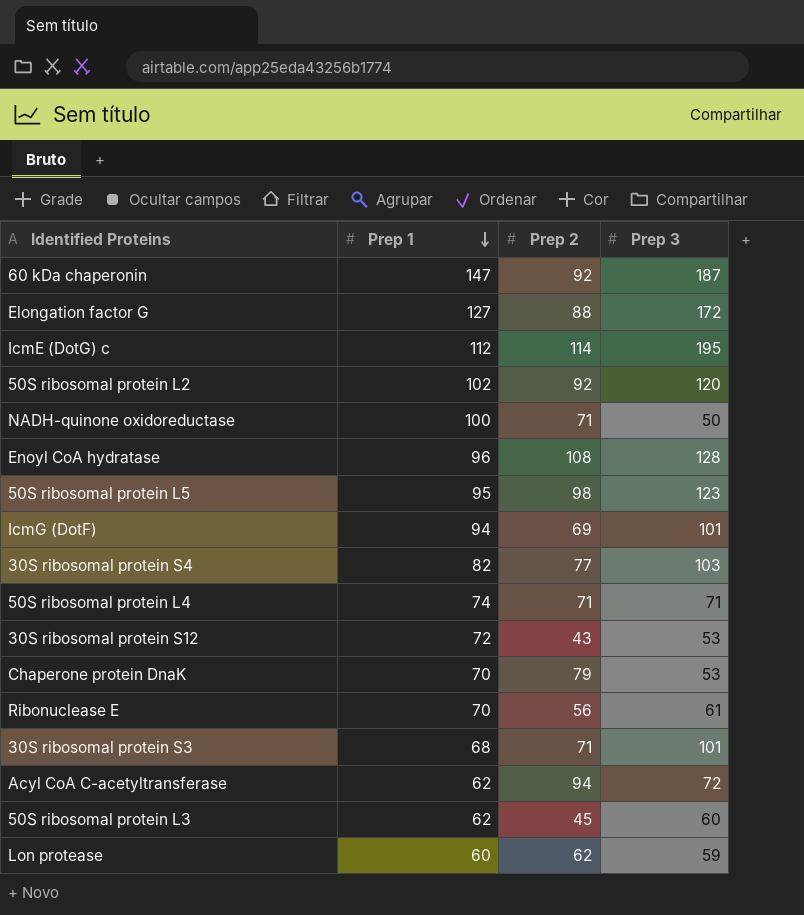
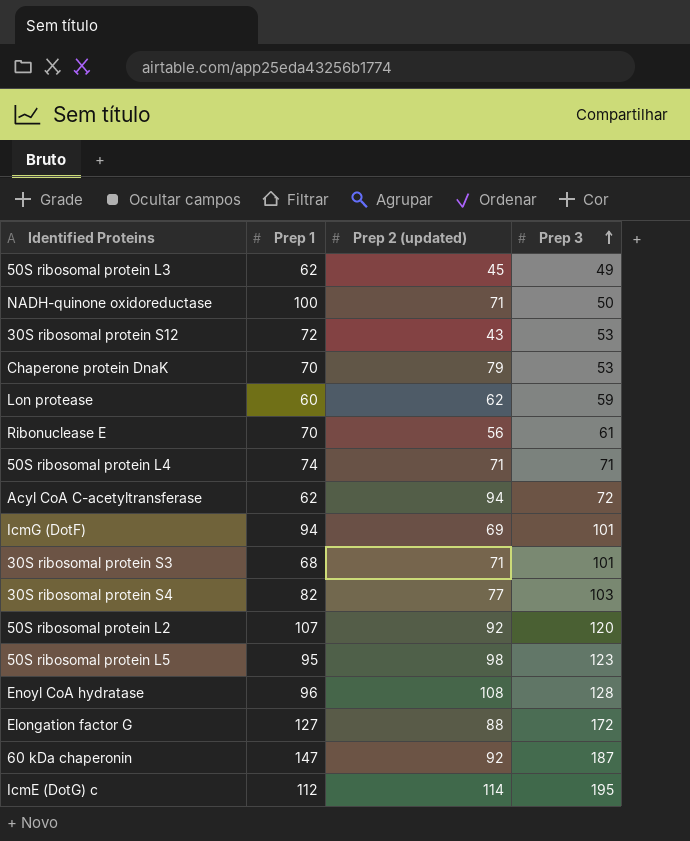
row order: Prep 1 descending -> Prep 3 ascending
column name: Prep 2 -> Prep 2 (updated)
50S ribosomal protein L3 | Prep 3: 60 -> 49
50S ribosomal protein L2 | Prep 1: 102 -> 107

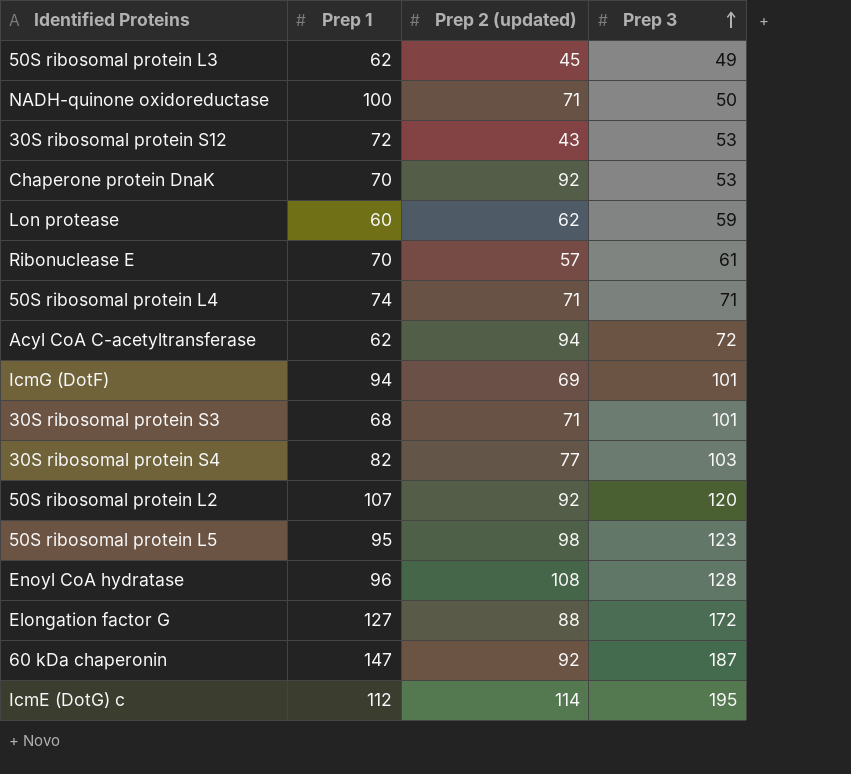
Chaperone protein DnaK | Prep 2 (updated): 79 -> 92
Ribonuclease E | Prep 2 (updated): 56 -> 57

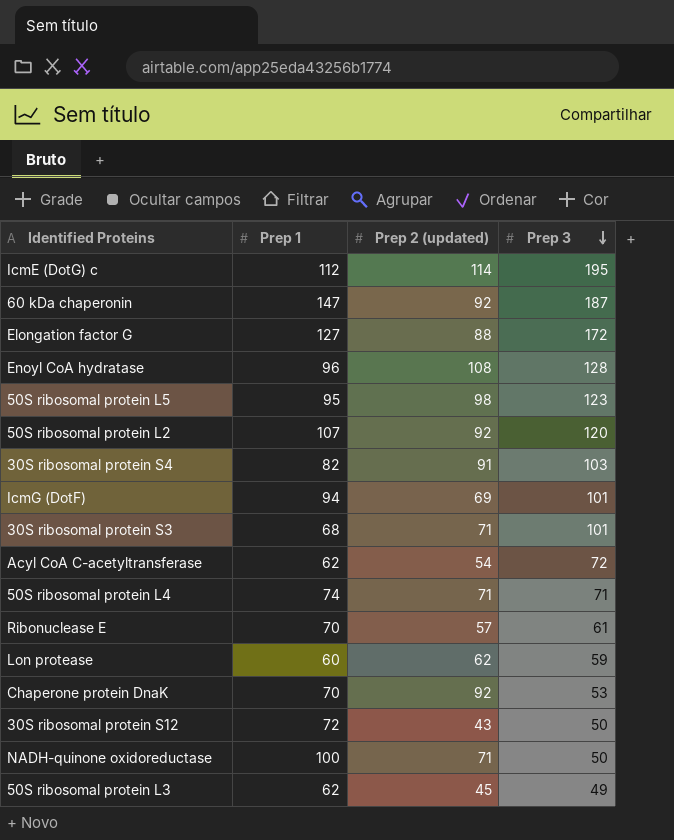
row order: Prep 3 ascending -> Prep 3 descending
30S ribosomal protein S4 | Prep 2 (updated): 77 -> 91
Acyl CoA C-acetyltransferase | Prep 2 (updated): 94 -> 54
30S ribosomal protein S12 | Prep 3: 53 -> 50

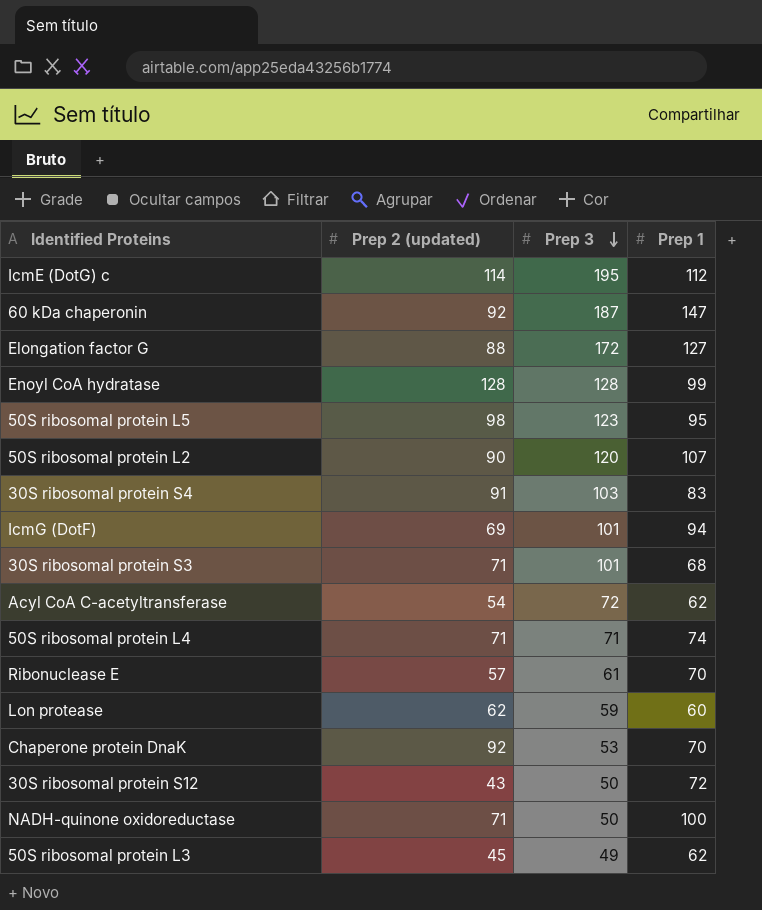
column Prep 1 | position: 2 -> 4
Enoyl CoA hydratase | Prep 2 (updated): 108 -> 128
Enoyl CoA hydratase | Prep 1: 96 -> 99
50S ribosomal protein L2 | Prep 2 (updated): 92 -> 90
30S ribosomal protein S4 | Prep 1: 82 -> 83

